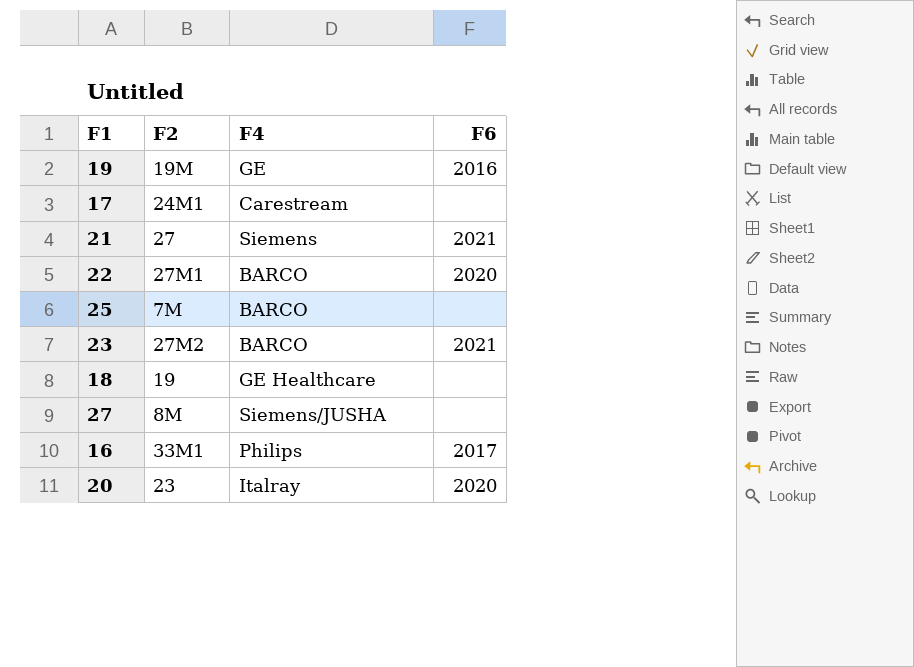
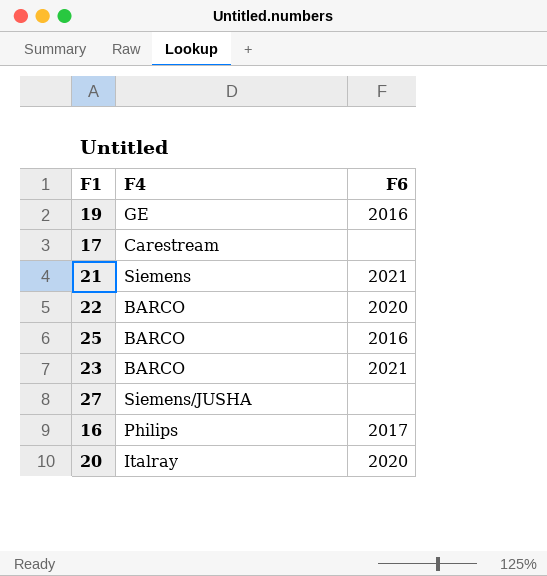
column F2 | position: 2 -> none
row 18: 19 | GE Healthcare | none -> none
25 | F6: none -> 2016

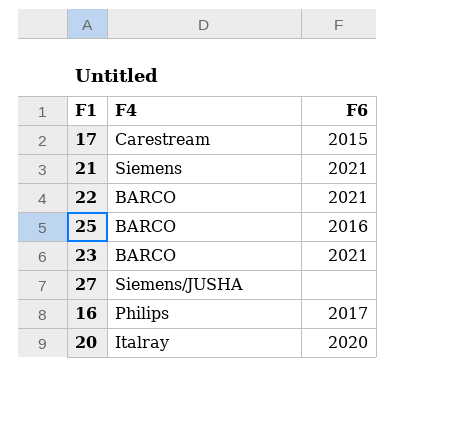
row 19: GE | 2016 -> none
17 | F6: none -> 2015
22 | F6: 2020 -> 2021

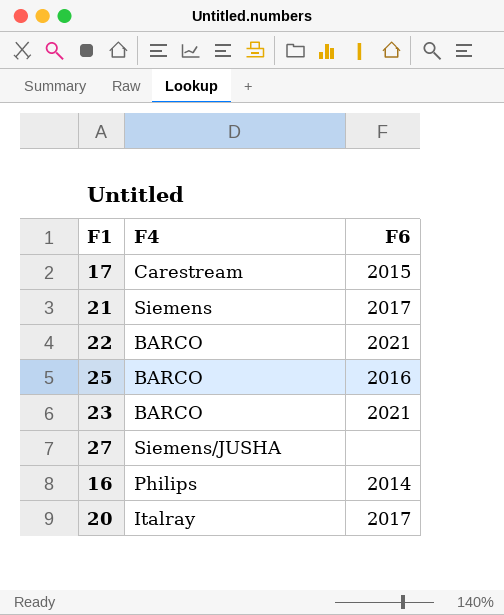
21 | F6: 2021 -> 2017
16 | F6: 2017 -> 2014
20 | F6: 2020 -> 2017

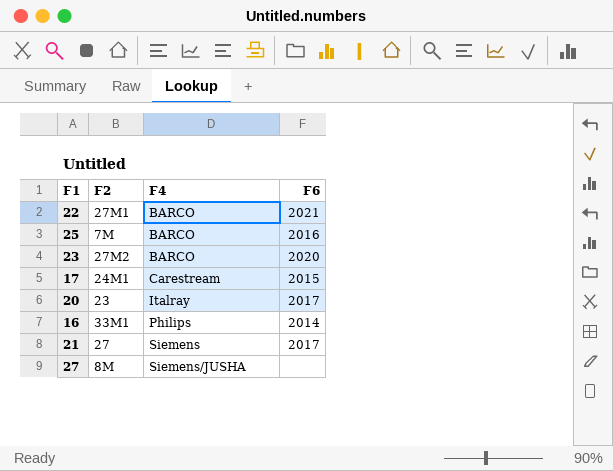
row order: none -> F4 ascending
column F2 | position: none -> 2
23 | F6: 2021 -> 2020

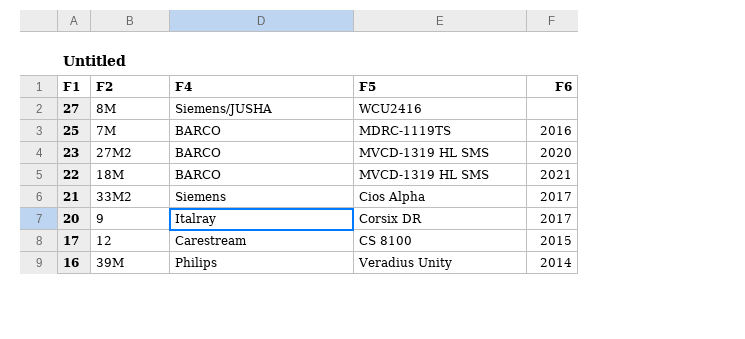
row order: F4 ascending -> F1 descending
column F5 | position: none -> 4
22 | F2: 27M1 -> 18M
21 | F2: 27 -> 33M2
20 | F2: 23 -> 9
17 | F2: 24M1 -> 12
16 | F2: 33M1 -> 39M

